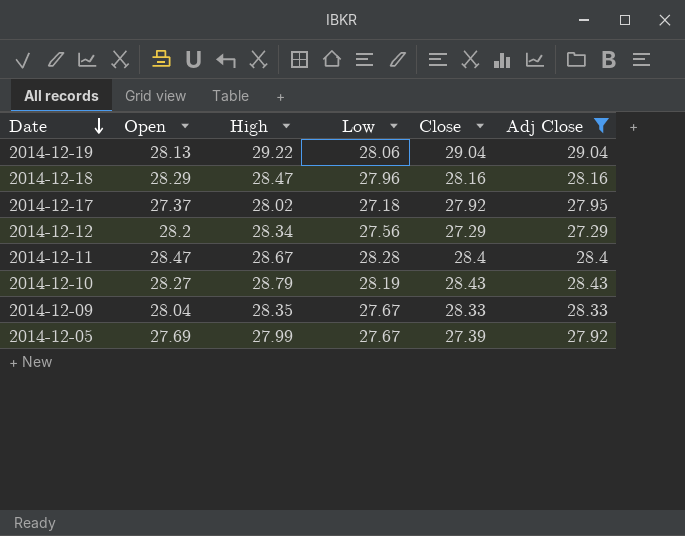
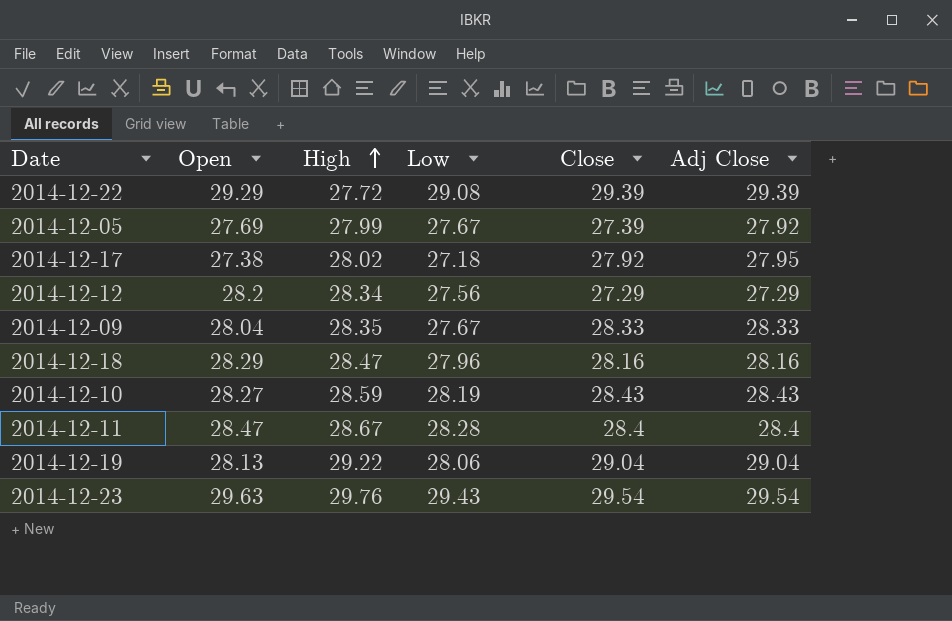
filter: Adj Close <= 29.04 -> none
row order: Date descending -> High ascending
2014-12-17 | Open: 27.37 -> 27.38
2014-12-10 | High: 28.79 -> 28.59

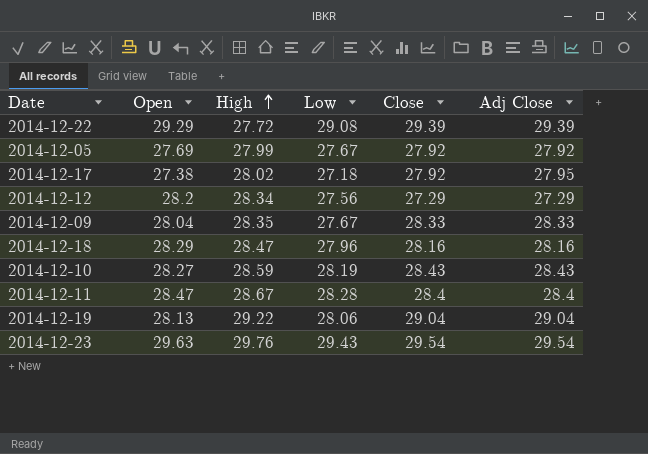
2014-12-05 | Close: 27.39 -> 27.92

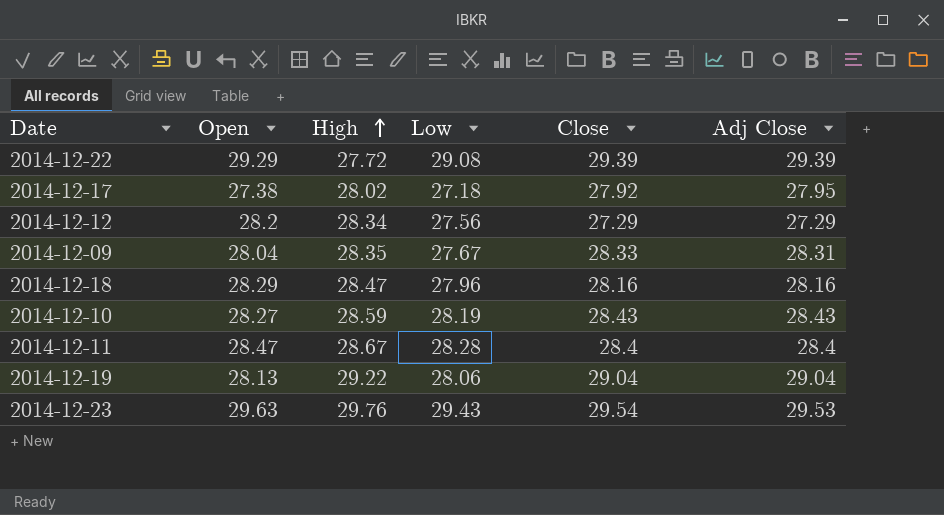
row 2014-12-05: 27.69 | 27.99 | 27.67 | 27.92 | 27.92 -> none
2014-12-09 | Adj Close: 28.33 -> 28.31
2014-12-23 | Adj Close: 29.54 -> 29.53

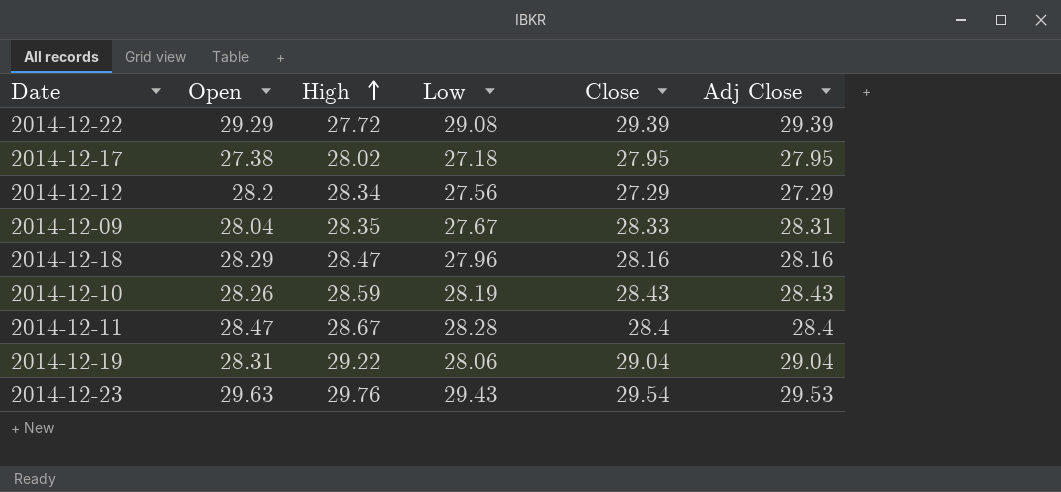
2014-12-17 | Close: 27.92 -> 27.95
2014-12-10 | Open: 28.27 -> 28.26
2014-12-19 | Open: 28.13 -> 28.31

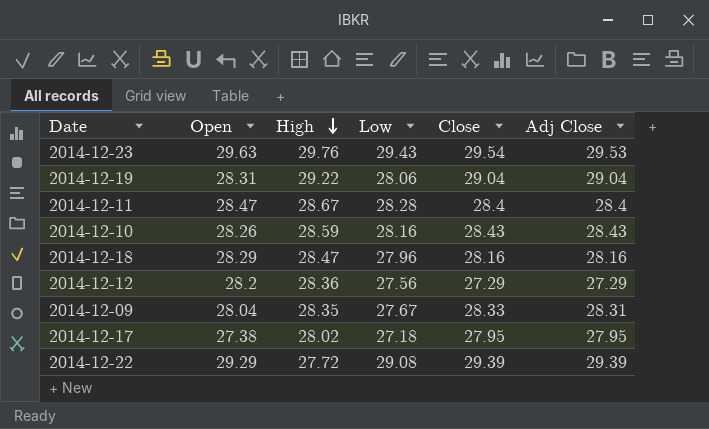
row order: High ascending -> High descending
2014-12-10 | Low: 28.19 -> 28.16
2014-12-12 | High: 28.34 -> 28.36

